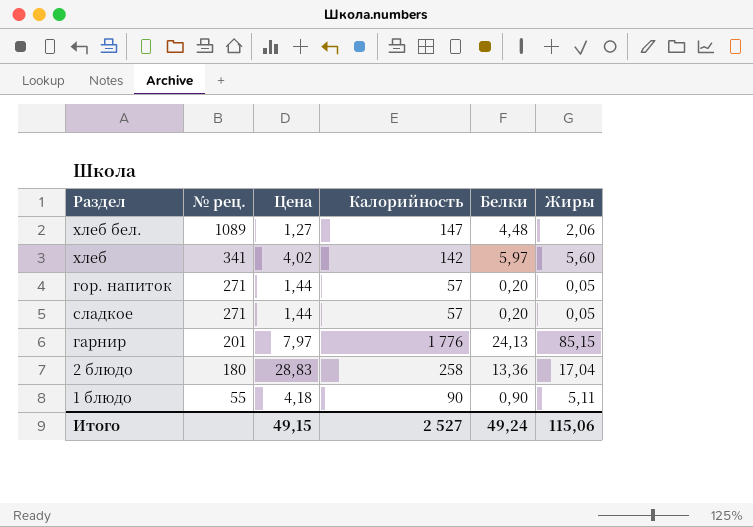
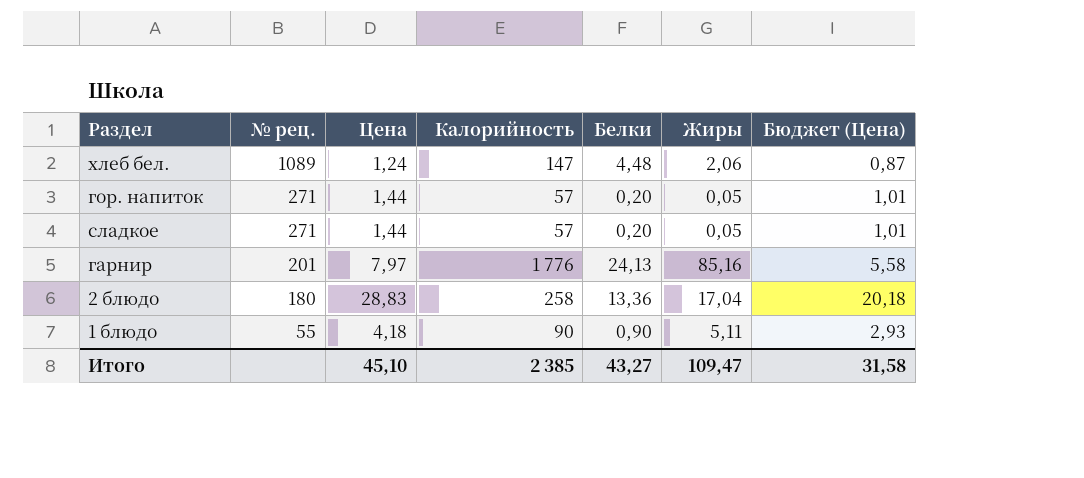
column Бюджет (Цена) | formula: none -> [Цена] * 0,7
row хлеб: 341 | 4,02 | 142 | 5,97 | 5,60 -> none
хлеб бел. | Цена: 1,27 -> 1,24
гарнир | Жиры: 85,15 -> 85,16
Итого | Цена: 49,15 -> 45,10
Итого | Калорийность: 2 527 -> 2 385
Итого | Белки: 49,24 -> 43,27
Итого | Жиры: 115,06 -> 109,47

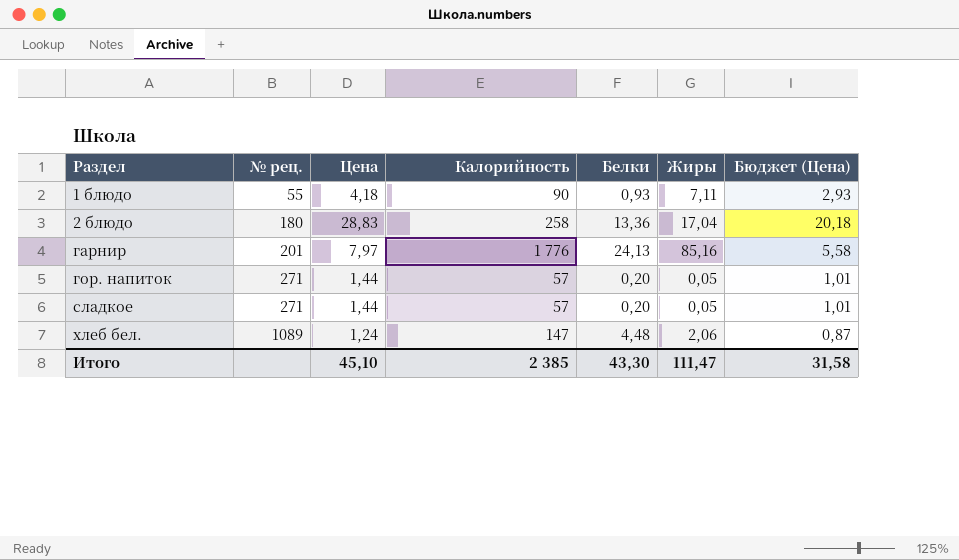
row order: № рец. descending -> Раздел ascending
1 блюдо | Белки: 0,90 -> 0,93
1 блюдо | Жиры: 5,11 -> 7,11
Итого | Белки: 43,27 -> 43,30
Итого | Жиры: 109,47 -> 111,47

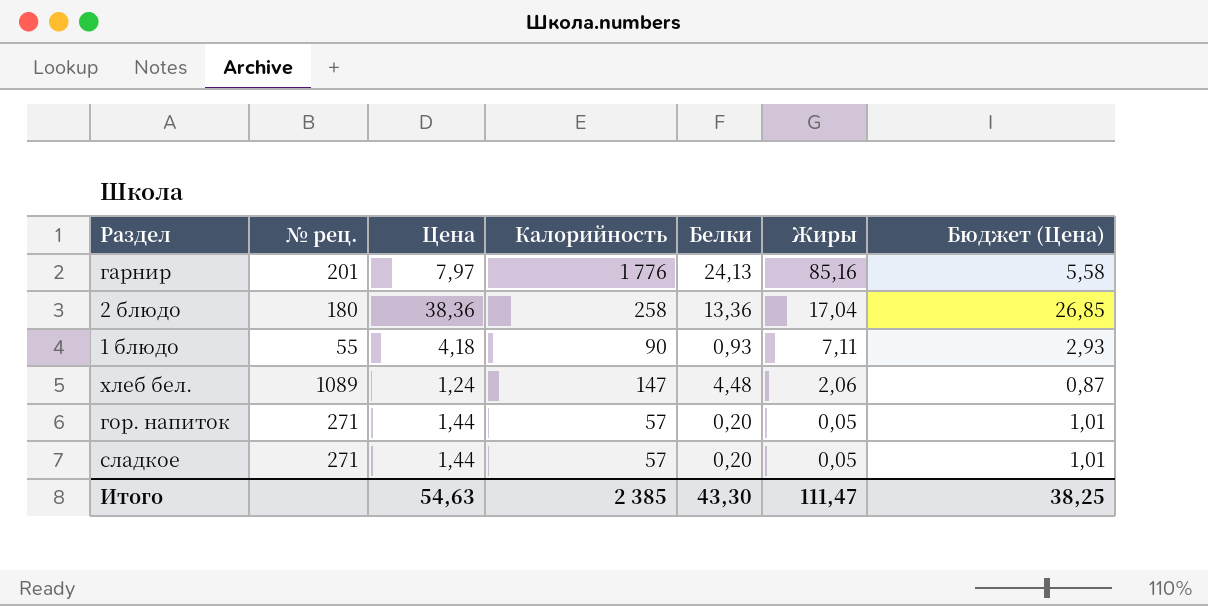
row order: Раздел ascending -> Жиры descending
2 блюдо | Цена: 28,83 -> 38,36
2 блюдо | Бюджет (Цена): 20,18 -> 26,85
Итого | Цена: 45,10 -> 54,63
Итого | Бюджет (Цена): 31,58 -> 38,25

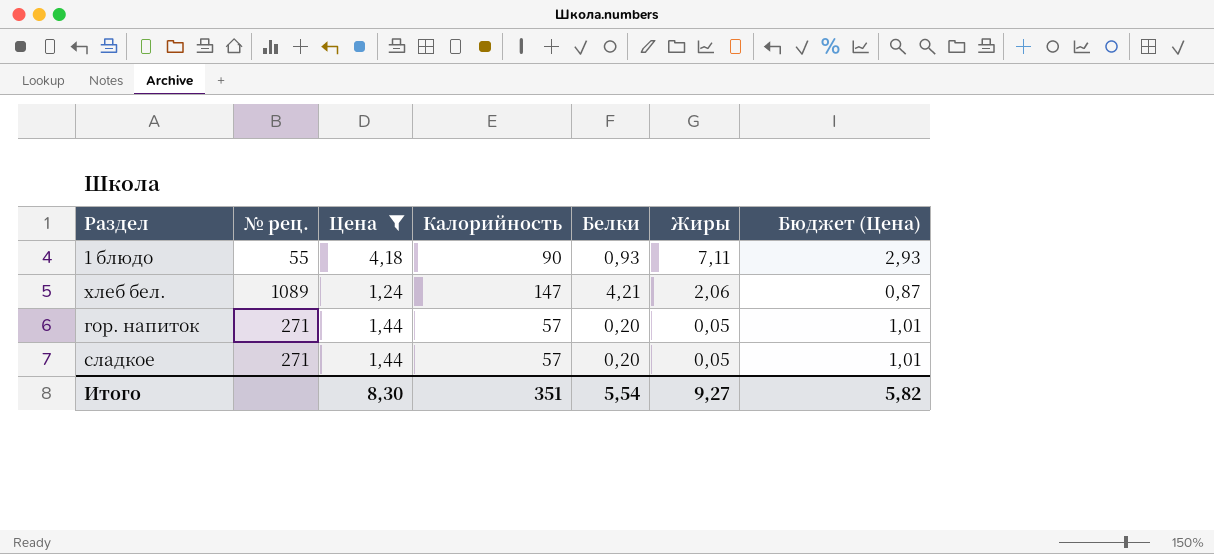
filter: none -> Цена <= 4,18
хлеб бел. | Белки: 4,48 -> 4,21
Итого | Цена: 54,63 -> 8,30
Итого | Калорийность: 2 385 -> 351
Итого | Белки: 43,30 -> 5,54
Итого | Жиры: 111,47 -> 9,27
Итого | Бюджет (Цена): 38,25 -> 5,82

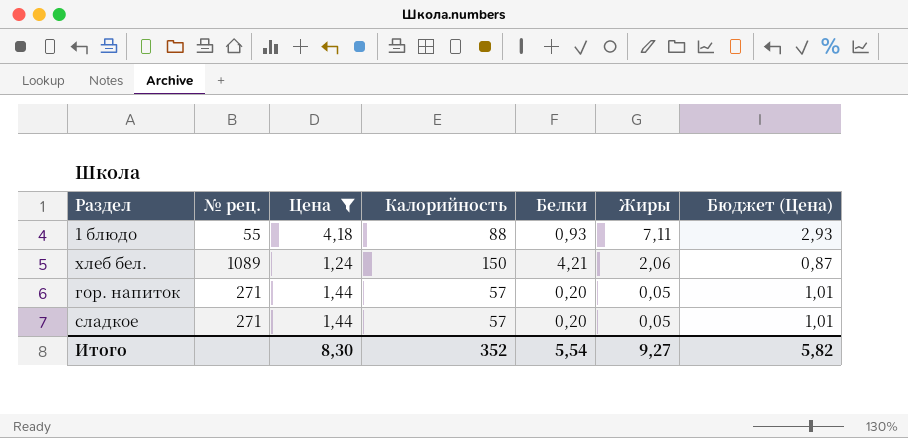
1 блюдо | Калорийность: 90 -> 88
хлеб бел. | Калорийность: 147 -> 150
Итого | Калорийность: 351 -> 352

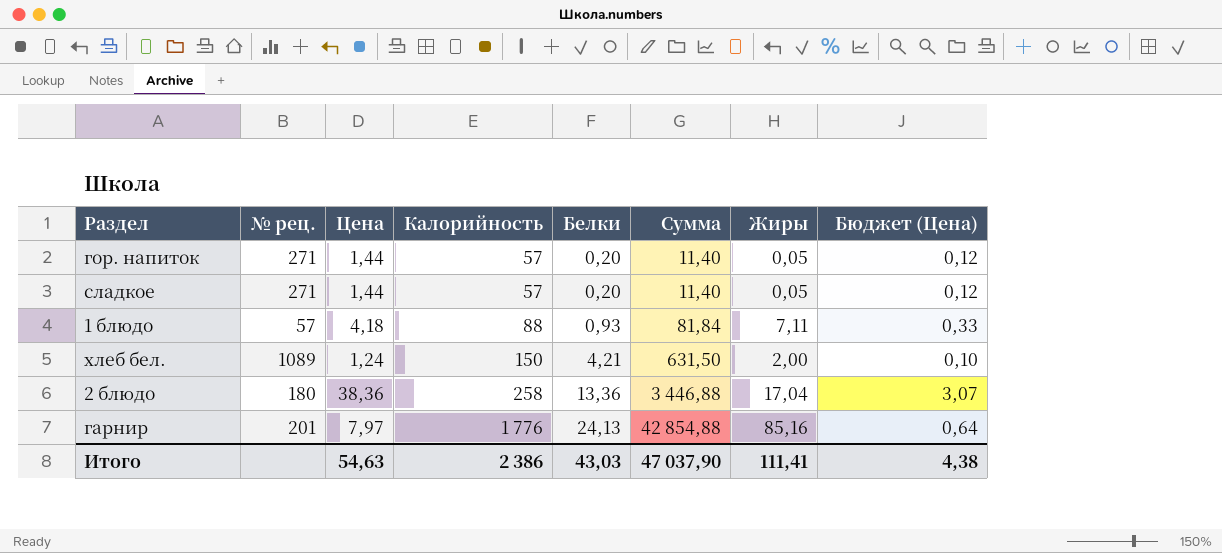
filter: Цена <= 4,18 -> none
row order: Жиры descending -> Калорийность ascending
column Сумма | formula: none -> [Калорийность] * [Белки]
column Бюджет (Цена) | formula: [Цена] * 0,7 -> [Цена] * 0,08
1 блюдо | № рец.: 55 -> 57
хлеб бел. | Жиры: 2,06 -> 2,00
Итого | Цена: 8,30 -> 54,63
Итого | Калорийность: 352 -> 2 386
Итого | Белки: 5,54 -> 43,03
Итого | Жиры: 9,27 -> 111,41
Итого | Бюджет (Цена): 5,82 -> 4,38

